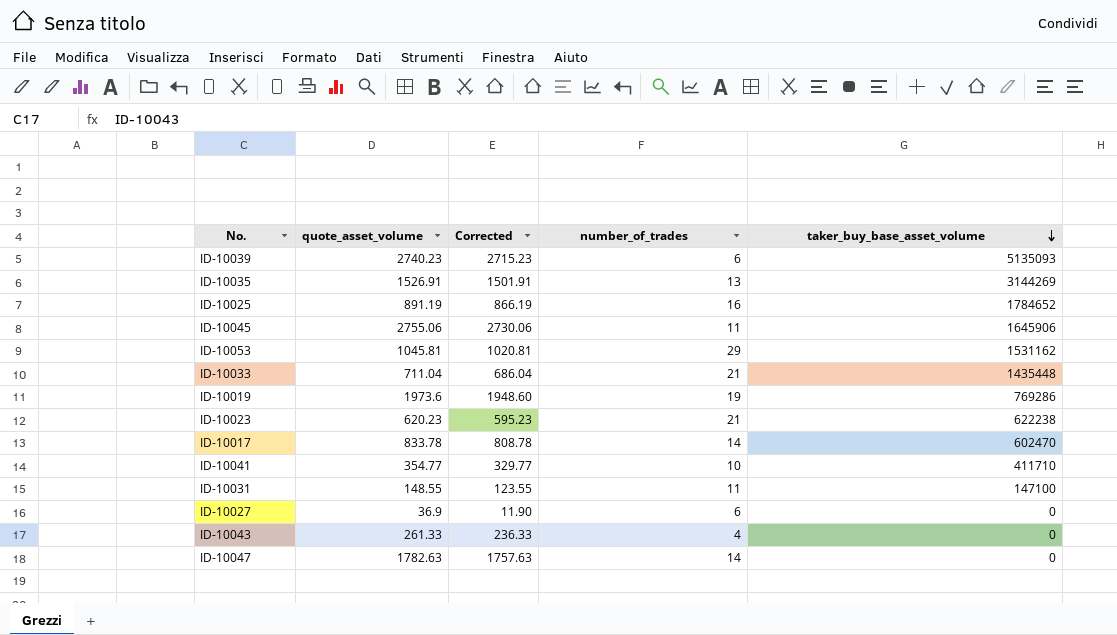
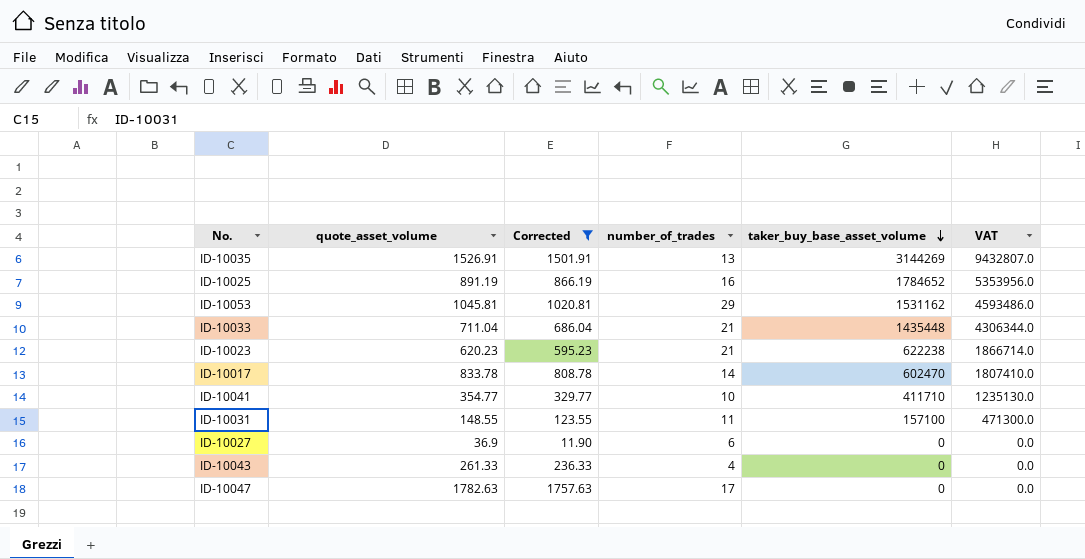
filter: none -> Corrected <= 1757.63
column VAT | formula: none -> [taker_buy_base_asset_volume] * 3
ID-10031 | taker_buy_base_asset_volume: 147100 -> 157100
ID-10047 | number_of_trades: 14 -> 17

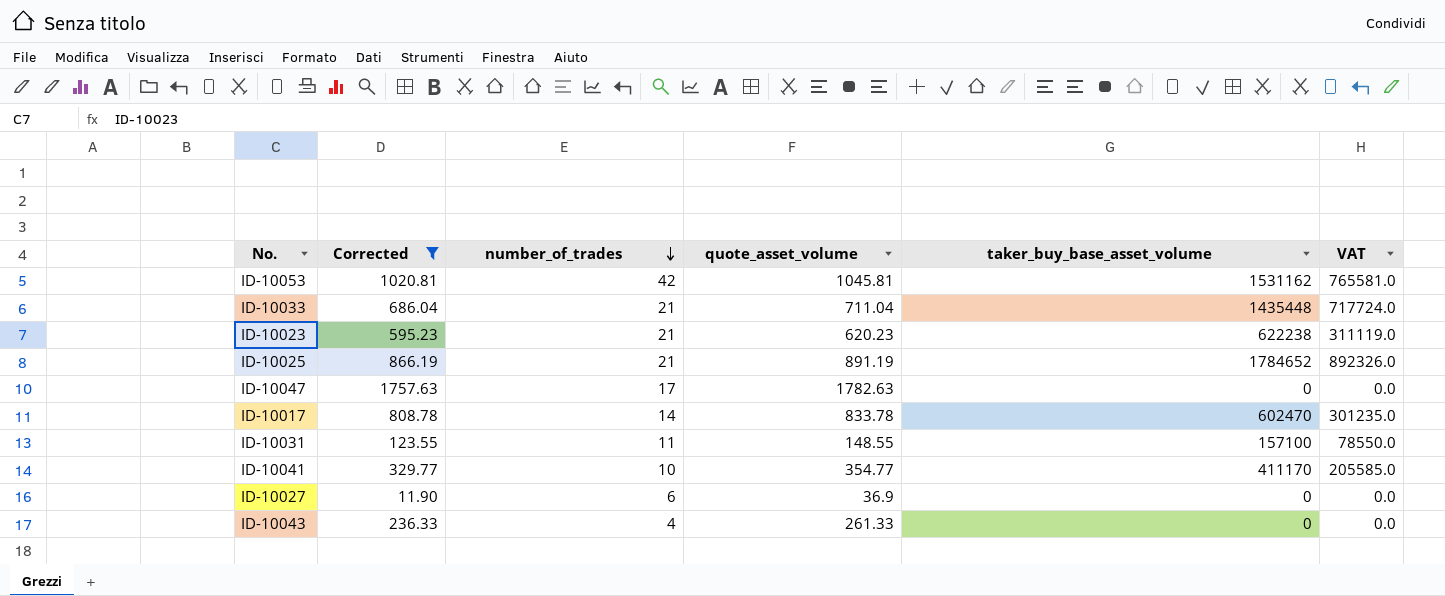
row order: taker_buy_base_asset_volume descending -> number_of_trades descending
column quote_asset_volume | position: 2 -> 4
column VAT | formula: [taker_buy_base_asset_volume] * 3 -> [taker_buy_base_asset_volume] * 0.5
row ID-10035: 1526.91 | 1501.91 | 13 | 3144269 | 9432807.0 -> none
ID-10053 | number_of_trades: 29 -> 42
ID-10025 | number_of_trades: 16 -> 21
ID-10041 | taker_buy_base_asset_volume: 411710 -> 411170

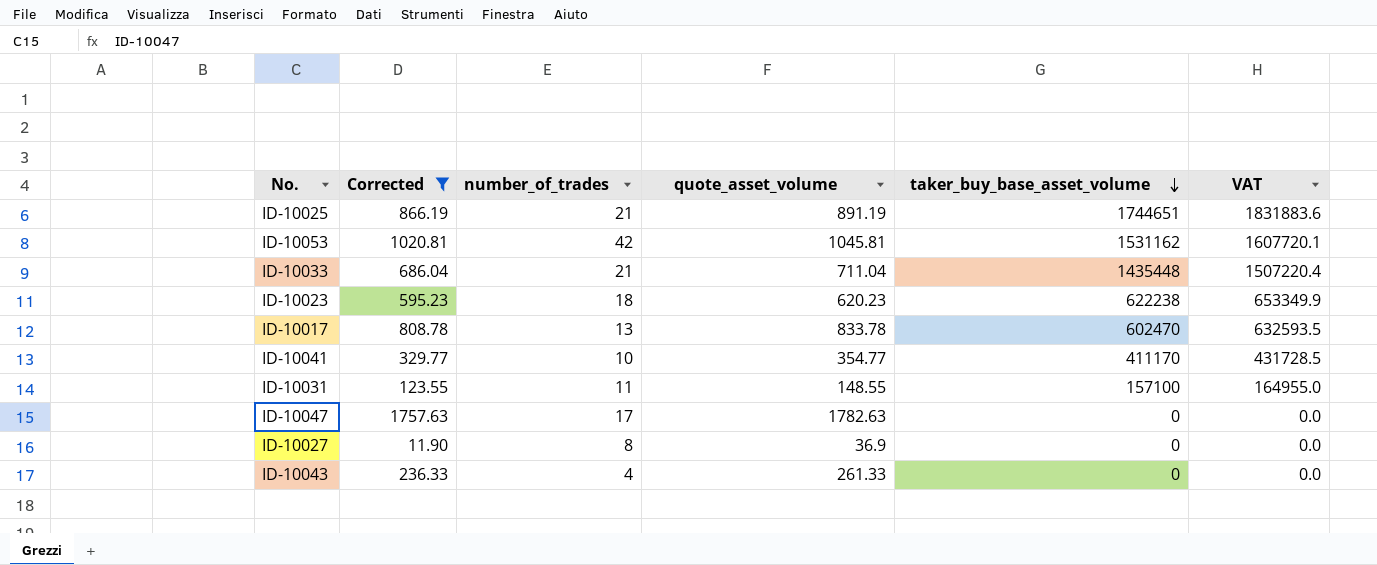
row order: number_of_trades descending -> taker_buy_base_asset_volume descending
column VAT | formula: [taker_buy_base_asset_volume] * 0.5 -> [taker_buy_base_asset_volume] * 1.05
ID-10025 | taker_buy_base_asset_volume: 1784652 -> 1744651
ID-10023 | number_of_trades: 21 -> 18
ID-10017 | number_of_trades: 14 -> 13
ID-10027 | number_of_trades: 6 -> 8

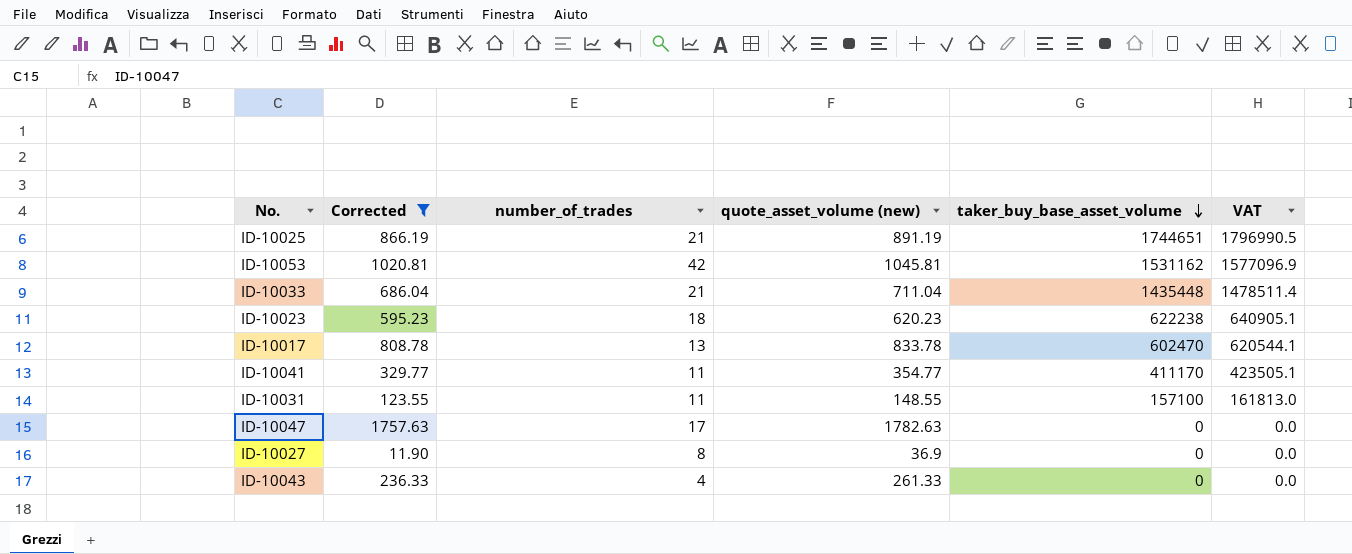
column name: quote_asset_volume -> quote_asset_volume (new)
column VAT | formula: [taker_buy_base_asset_volume] * 1.05 -> [taker_buy_base_asset_volume] * 1.03
ID-10041 | number_of_trades: 10 -> 11

